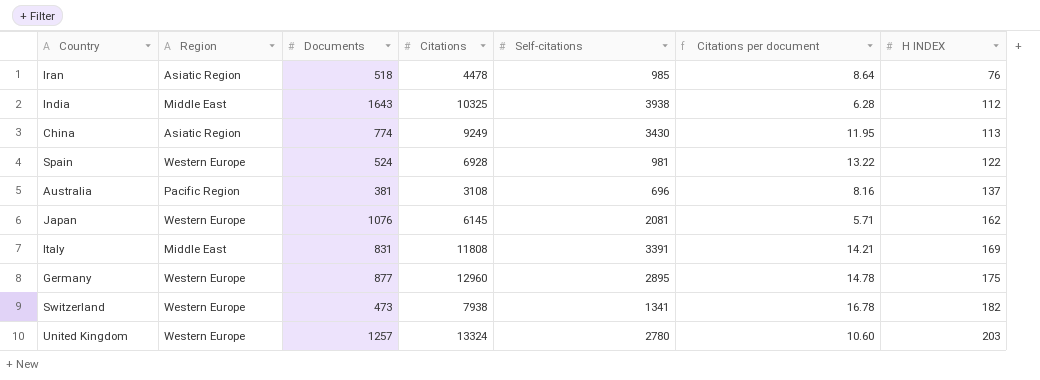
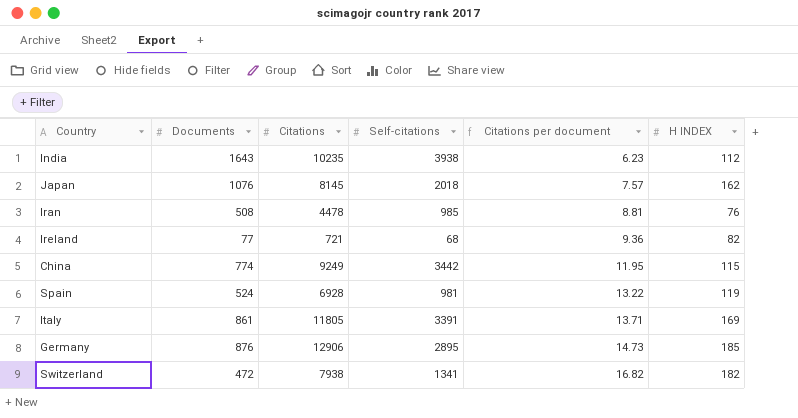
row order: H INDEX ascending -> Citations per document ascending
column Region | position: 2 -> none
row Australia: Pacific Region | 381 | 3108 | 696 | 8.16 | 137 -> none
row United Kingdom: Western Europe | 1257 | 13324 | 2780 | 10.60 | 203 -> none
India | Citations: 10325 -> 10235
India | Citations per document: 6.28 -> 6.23
Japan | Citations: 6145 -> 8145
Japan | Self-citations: 2081 -> 2018
Japan | Citations per document: 5.71 -> 7.57
Iran | Documents: 518 -> 508
Iran | Citations per document: 8.64 -> 8.81
row Ireland: none -> 77 | 721 | 68 | 9.36 | 82
China | Self-citations: 3430 -> 3442
China | H INDEX: 113 -> 115
Spain | H INDEX: 122 -> 119
Italy | Documents: 831 -> 861
Italy | Citations: 11808 -> 11805
Italy | Citations per document: 14.21 -> 13.71
Germany | Documents: 877 -> 876
Germany | Citations: 12960 -> 12906
Germany | Citations per document: 14.78 -> 14.73
Germany | H INDEX: 175 -> 185
Switzerland | Documents: 473 -> 472
Switzerland | Citations per document: 16.78 -> 16.82

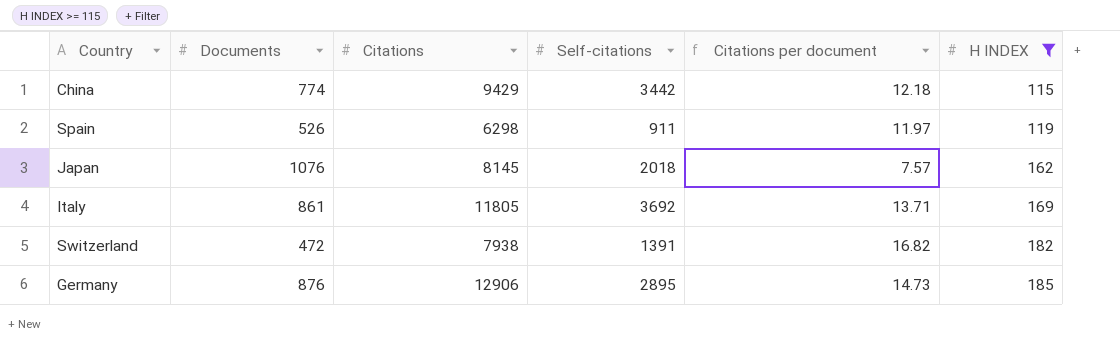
filter: none -> H INDEX >= 115
row order: Citations per document ascending -> H INDEX ascending
China | Citations: 9249 -> 9429
China | Citations per document: 11.95 -> 12.18
Spain | Documents: 524 -> 526
Spain | Citations: 6928 -> 6298
Spain | Self-citations: 981 -> 911
Spain | Citations per document: 13.22 -> 11.97
Italy | Self-citations: 3391 -> 3692
Switzerland | Self-citations: 1341 -> 1391

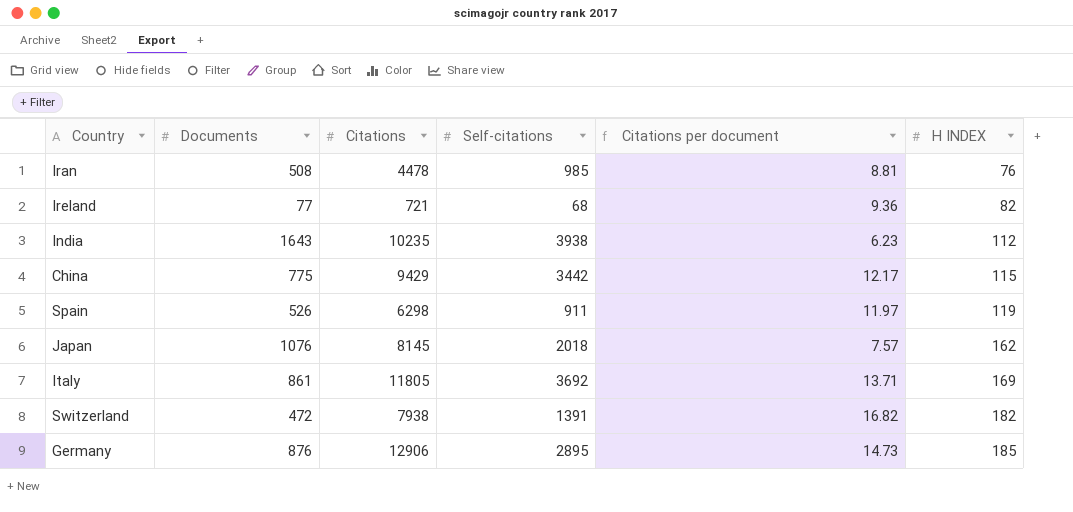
filter: H INDEX >= 115 -> none
China | Documents: 774 -> 775
China | Citations per document: 12.18 -> 12.17

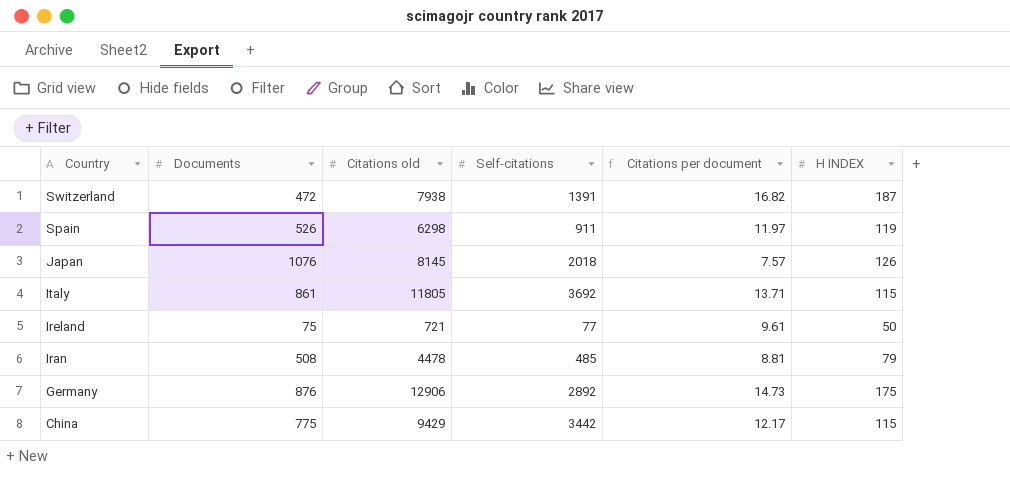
row order: H INDEX ascending -> Country descending
column name: Citations -> Citations old
row India: 1643 | 10235 | 3938 | 6.23 | 112 -> none
Switzerland | H INDEX: 182 -> 187
Japan | H INDEX: 162 -> 126
Italy | H INDEX: 169 -> 115
Ireland | Documents: 77 -> 75
Ireland | Self-citations: 68 -> 77
Ireland | Citations per document: 9.36 -> 9.61
Ireland | H INDEX: 82 -> 50
Iran | Self-citations: 985 -> 485
Iran | H INDEX: 76 -> 79
Germany | Self-citations: 2895 -> 2892
Germany | H INDEX: 185 -> 175

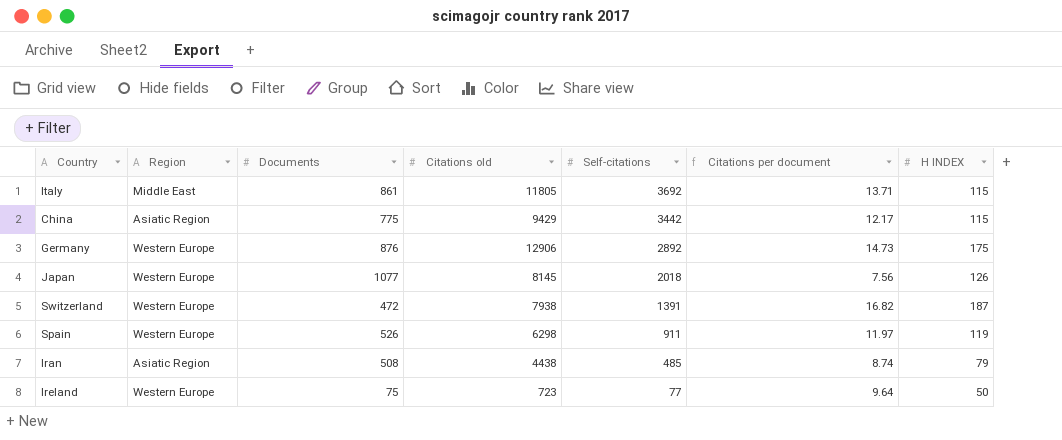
row order: Country descending -> Self-citations descending
column Region | position: none -> 2
Japan | Documents: 1076 -> 1077
Japan | Citations per document: 7.57 -> 7.56
Iran | Citations old: 4478 -> 4438
Iran | Citations per document: 8.81 -> 8.74
Ireland | Citations old: 721 -> 723
Ireland | Citations per document: 9.61 -> 9.64

